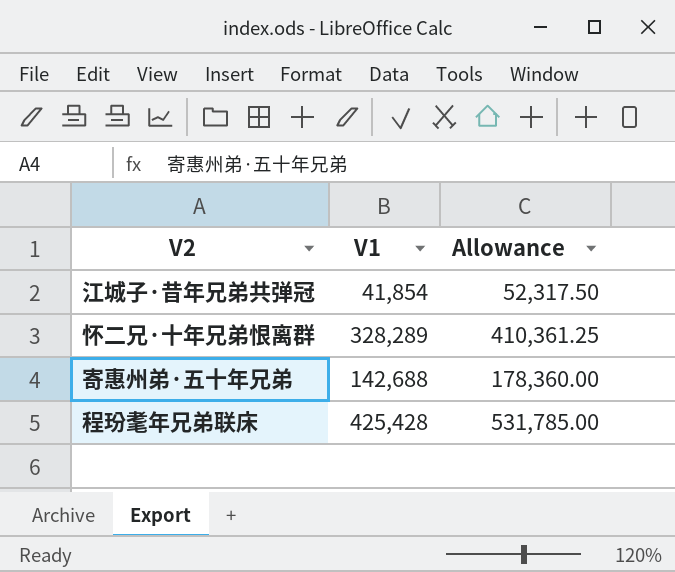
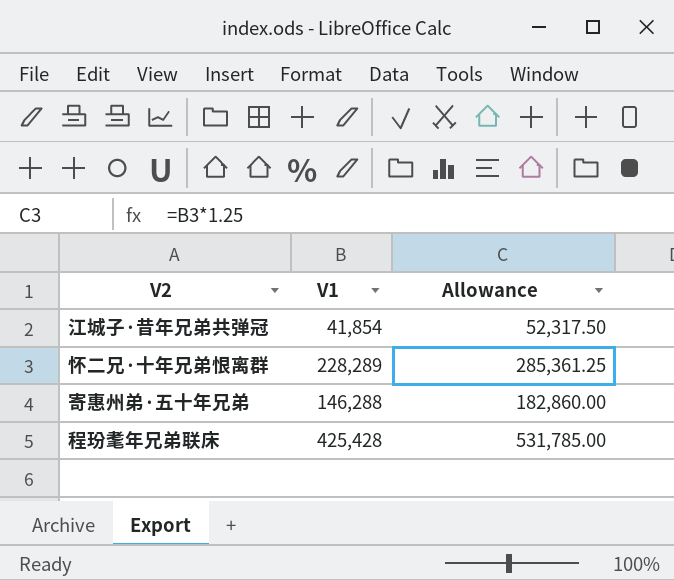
怀二兄·十年兄弟恨离群 | V1: 328,289 -> 228,289
怀二兄·十年兄弟恨离群 | Allowance: 410,361.25 -> 285,361.25
寄惠州弟·五十年兄弟 | V1: 142,688 -> 146,288
寄惠州弟·五十年兄弟 | Allowance: 178,360.00 -> 182,860.00

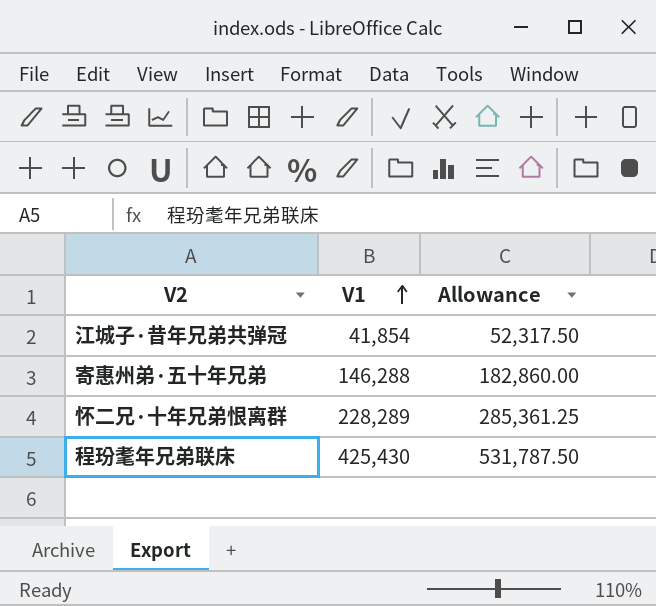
row order: none -> V1 ascending
程玢耄年兄弟联床 | V1: 425,428 -> 425,430
程玢耄年兄弟联床 | Allowance: 531,785.00 -> 531,787.50

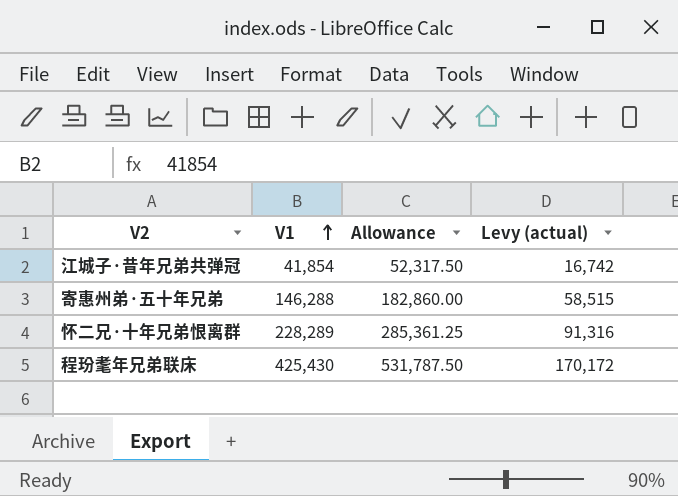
column Levy (actual) | formula: none -> [V1] * 0.4

